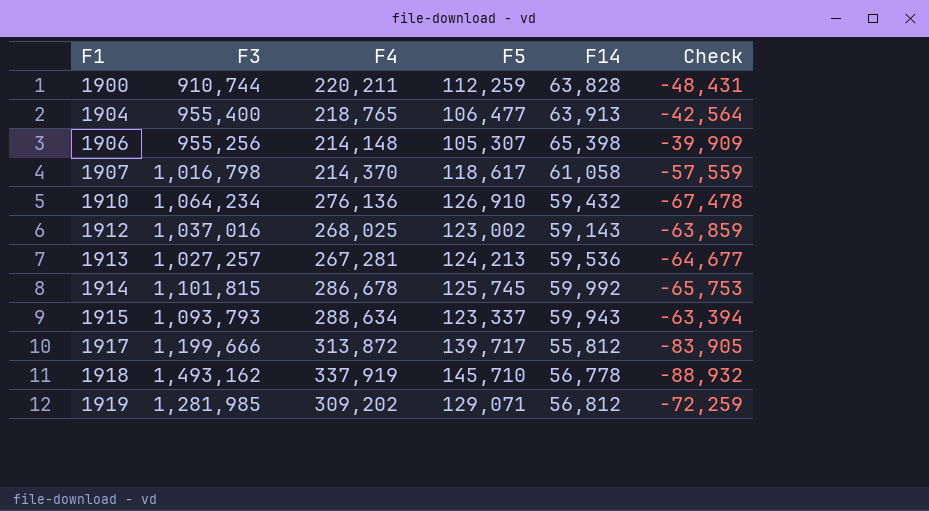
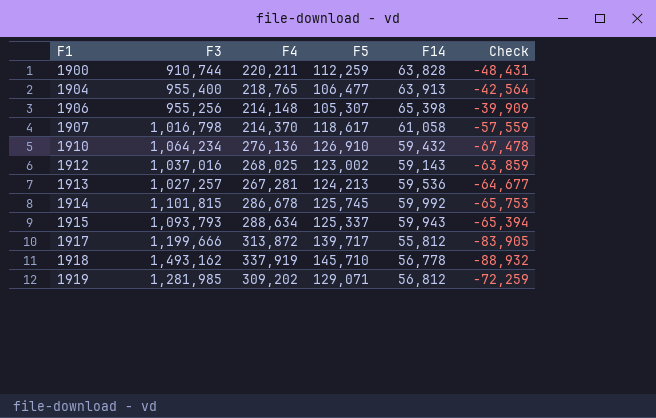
1915 | F5: 123,337 -> 125,337
1915 | Check: -63,394 -> -65,394

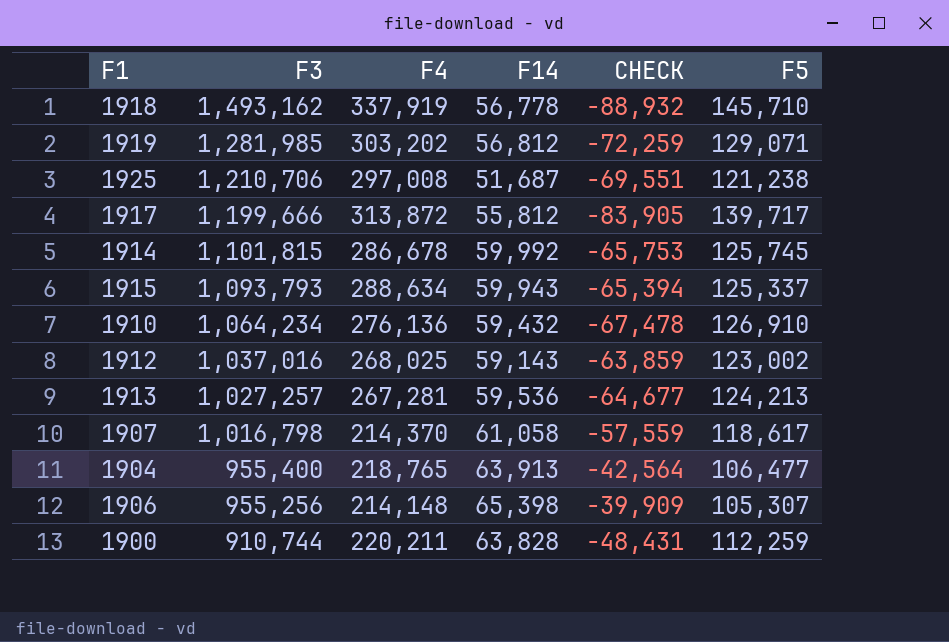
row order: F1 ascending -> F3 descending
column name: Check -> CHECK
column F5 | position: 4 -> 6
1919 | F4: 309,202 -> 303,202
row 1925: none -> 1,210,706 | 297,008 | 51,687 | -69,551 | 121,238

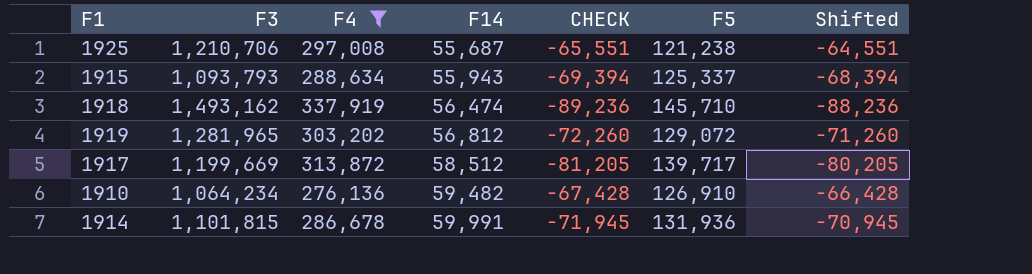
filter: none -> F4 >= 276,136
row order: F3 descending -> F14 ascending
column Shifted | formula: none -> [CHECK] + 1000
1925 | F14: 51,687 -> 55,687
1925 | CHECK: -69,551 -> -65,551
1915 | F14: 59,943 -> 55,943
1915 | CHECK: -65,394 -> -69,394
1918 | F14: 56,778 -> 56,474
1918 | CHECK: -88,932 -> -89,236
1919 | F3: 1,281,985 -> 1,281,965
1919 | CHECK: -72,259 -> -72,260
1919 | F5: 129,071 -> 129,072
1917 | F3: 1,199,666 -> 1,199,669
1917 | F14: 55,812 -> 58,512
1917 | CHECK: -83,905 -> -81,205
1910 | F14: 59,432 -> 59,482
1910 | CHECK: -67,478 -> -67,428
1914 | F14: 59,992 -> 59,991
1914 | CHECK: -65,753 -> -71,945
1914 | F5: 125,745 -> 131,936

